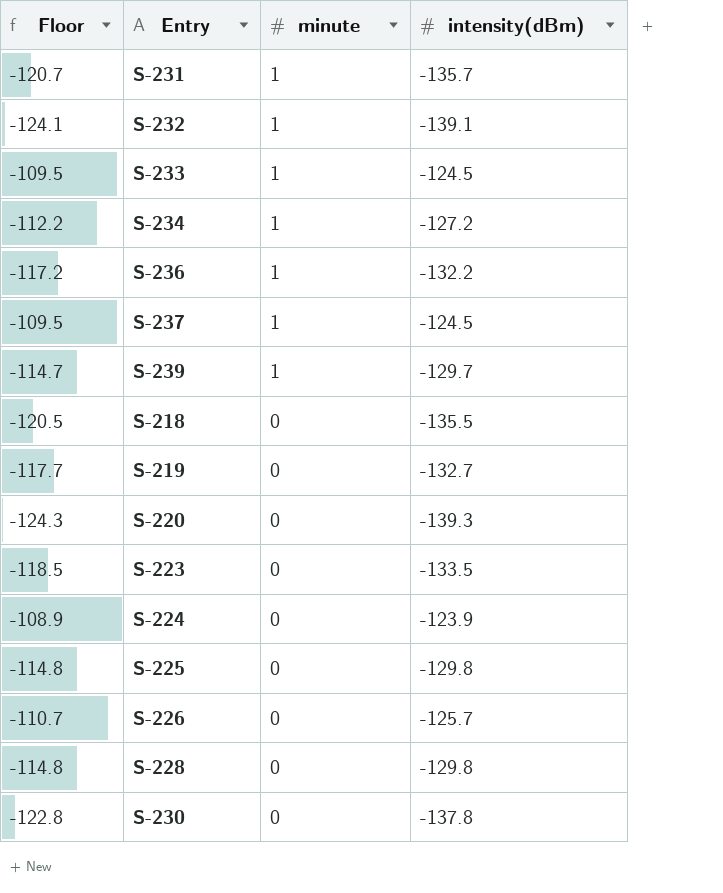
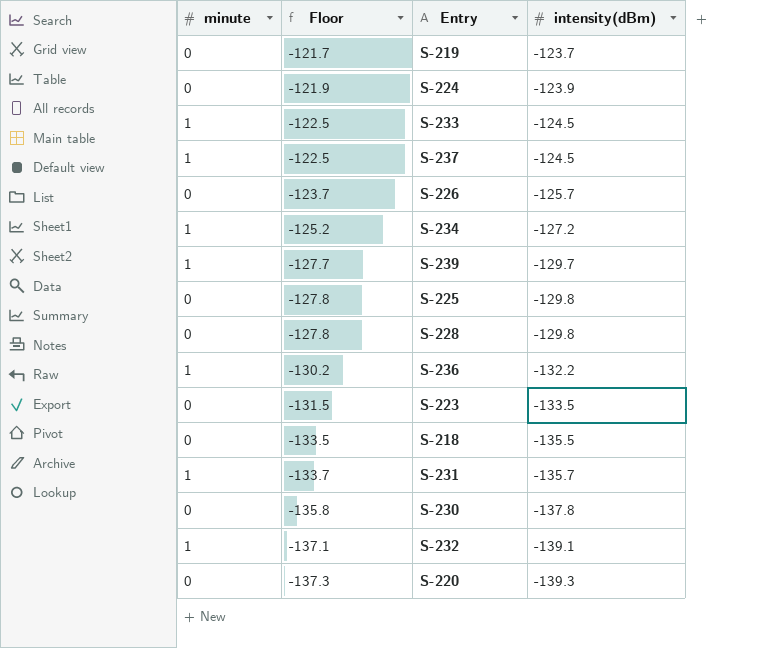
row order: minute descending -> Floor descending
column minute | position: 3 -> 1
column Floor | formula: [intensity(dBm)] + 15 -> [intensity(dBm)] + 2
S-219 | intensity(dBm): -132.7 -> -123.7

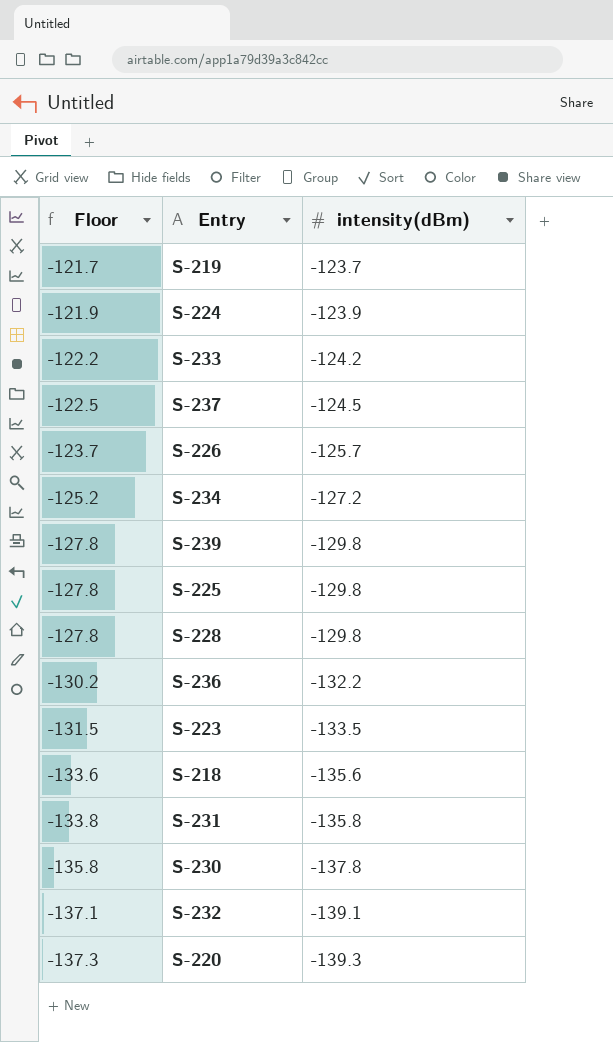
column minute | position: 1 -> none
S-233 | Floor: -122.5 -> -122.2
S-233 | intensity(dBm): -124.5 -> -124.2
S-239 | Floor: -127.7 -> -127.8
S-239 | intensity(dBm): -129.7 -> -129.8
S-218 | Floor: -133.5 -> -133.6
S-218 | intensity(dBm): -135.5 -> -135.6
S-231 | Floor: -133.7 -> -133.8
S-231 | intensity(dBm): -135.7 -> -135.8

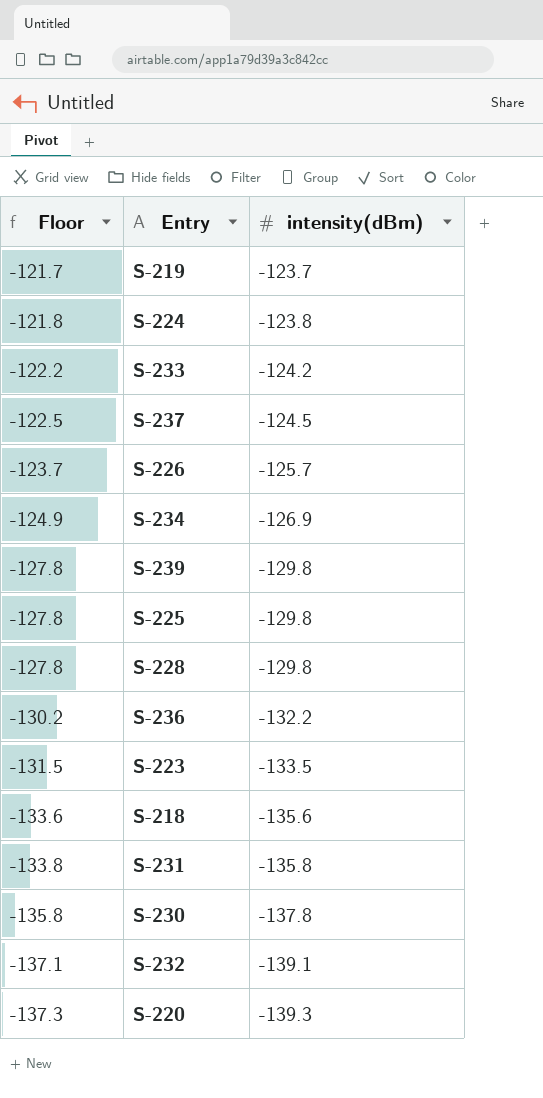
S-224 | Floor: -121.9 -> -121.8
S-224 | intensity(dBm): -123.9 -> -123.8
S-234 | Floor: -125.2 -> -124.9
S-234 | intensity(dBm): -127.2 -> -126.9

